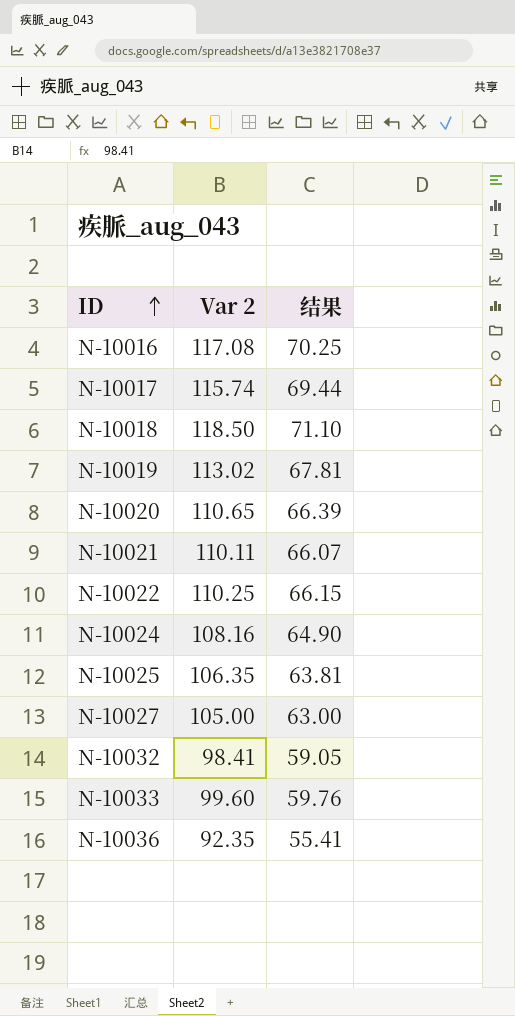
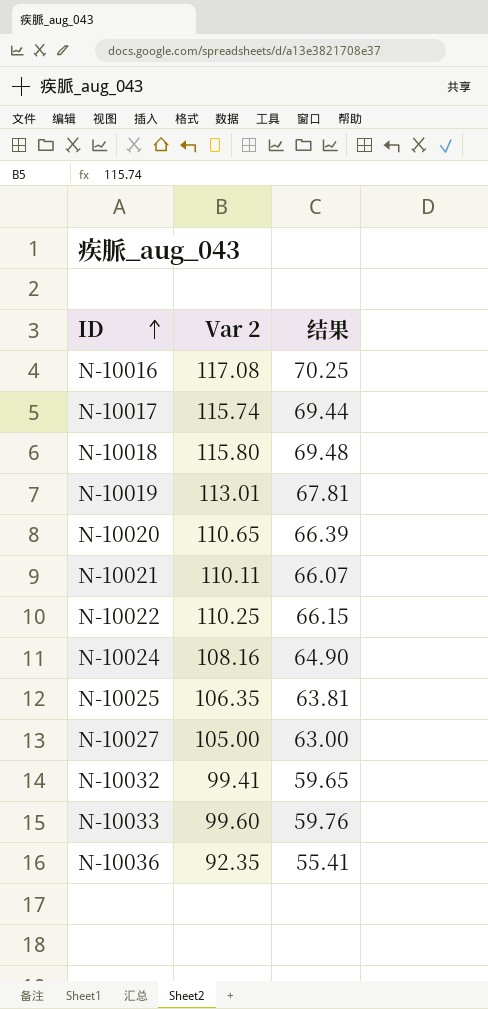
N-10018 | Var 2: 118.50 -> 115.80
N-10018 | 结果: 71.10 -> 69.48
N-10019 | Var 2: 113.02 -> 113.01
N-10032 | Var 2: 98.41 -> 99.41
N-10032 | 结果: 59.05 -> 59.65

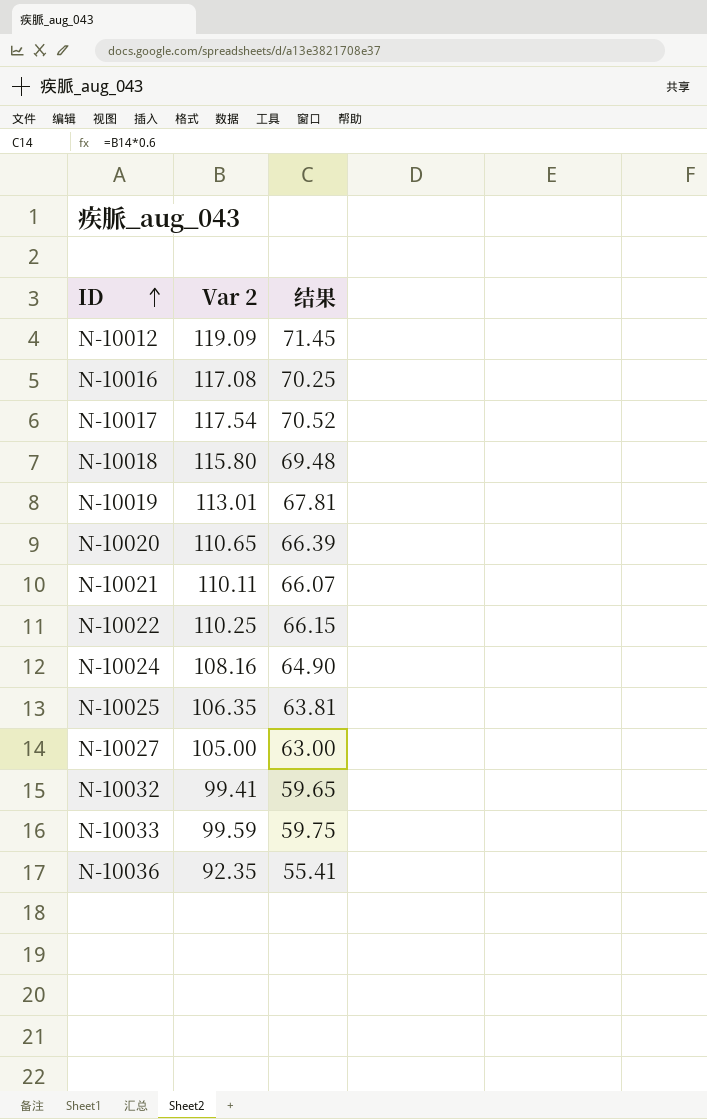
row N-10012: none -> 119.09 | 71.45
N-10017 | Var 2: 115.74 -> 117.54
N-10017 | 结果: 69.44 -> 70.52
N-10033 | Var 2: 99.60 -> 99.59
N-10033 | 结果: 59.76 -> 59.75

